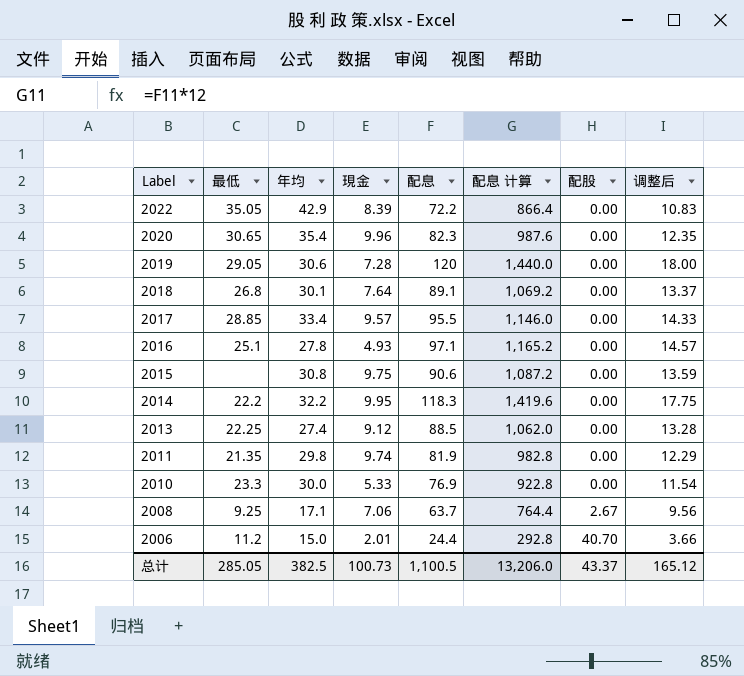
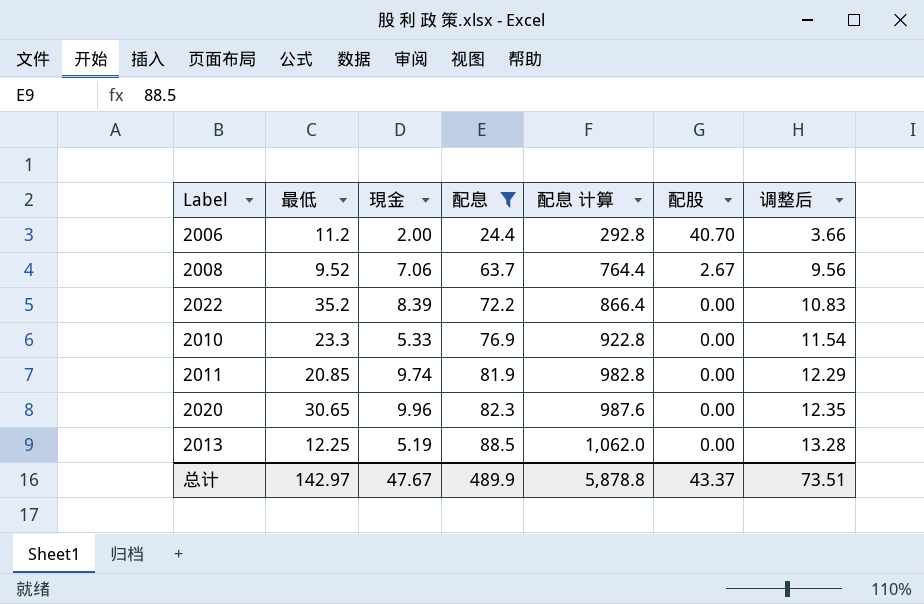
filter: none -> 配息 <= 88.5
row order: Label descending -> 配息 ascending
column 年均 | position: 3 -> none
2006 | 現金: 2.01 -> 2.00
2008 | 最低: 9.25 -> 9.52
2022 | 最低: 35.05 -> 35.2
2011 | 最低: 21.35 -> 20.85
2013 | 最低: 22.25 -> 12.25
2013 | 現金: 9.12 -> 5.19
总计 | 最低: 285.05 -> 142.97
总计 | 現金: 100.73 -> 47.67
总计 | 配息: 1,100.5 -> 489.9
总计 | 配息 计算: 13,206.0 -> 5,878.8
总计 | 调整后: 165.12 -> 73.51

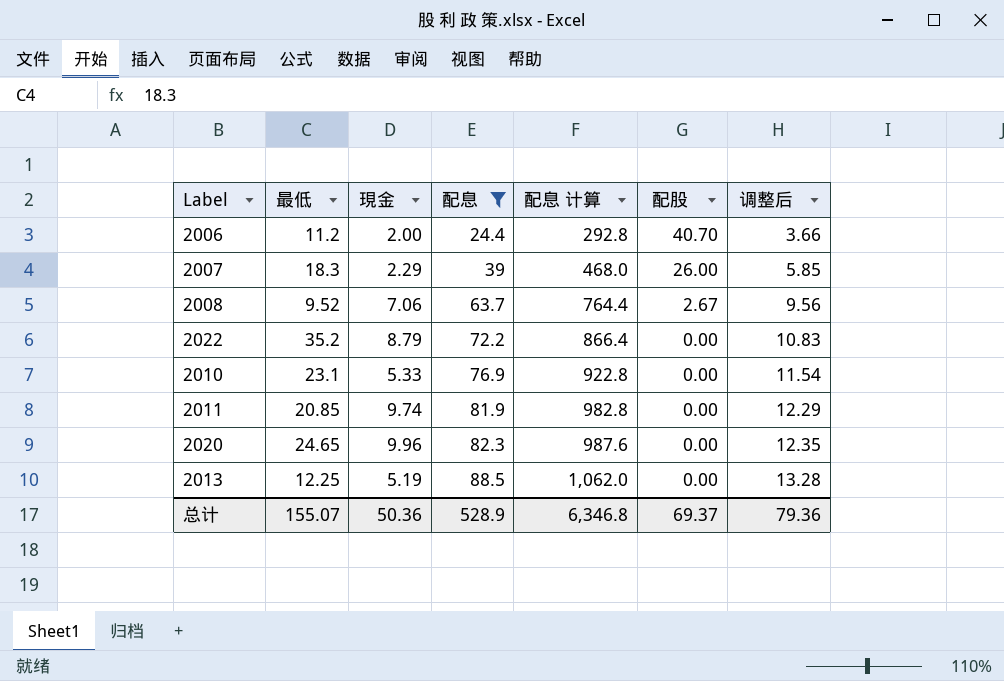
row 2007: none -> 18.3 | 2.29 | 39 | 468.0 | 26.00 | 5.85
2022 | 現金: 8.39 -> 8.79
2010 | 最低: 23.3 -> 23.1
2020 | 最低: 30.65 -> 24.65
总计 | 最低: 142.97 -> 155.07
总计 | 現金: 47.67 -> 50.36
总计 | 配息: 489.9 -> 528.9
总计 | 配息 计算: 5,878.8 -> 6,346.8
总计 | 配股: 43.37 -> 69.37
总计 | 调整后: 73.51 -> 79.36

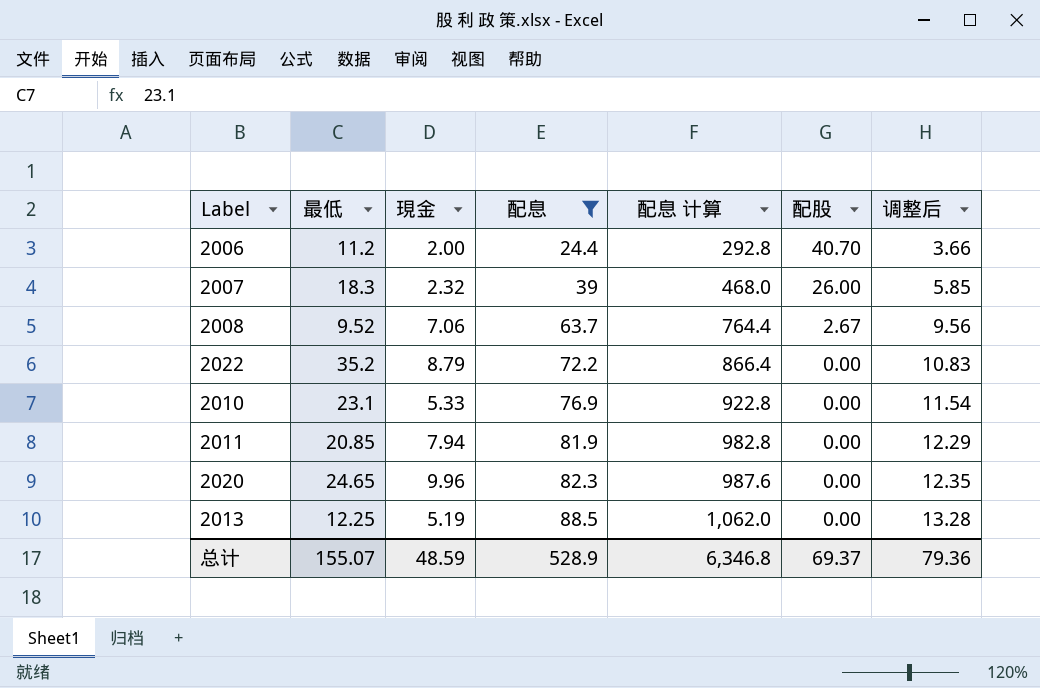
2007 | 現金: 2.29 -> 2.32
2011 | 現金: 9.74 -> 7.94
总计 | 現金: 50.36 -> 48.59

